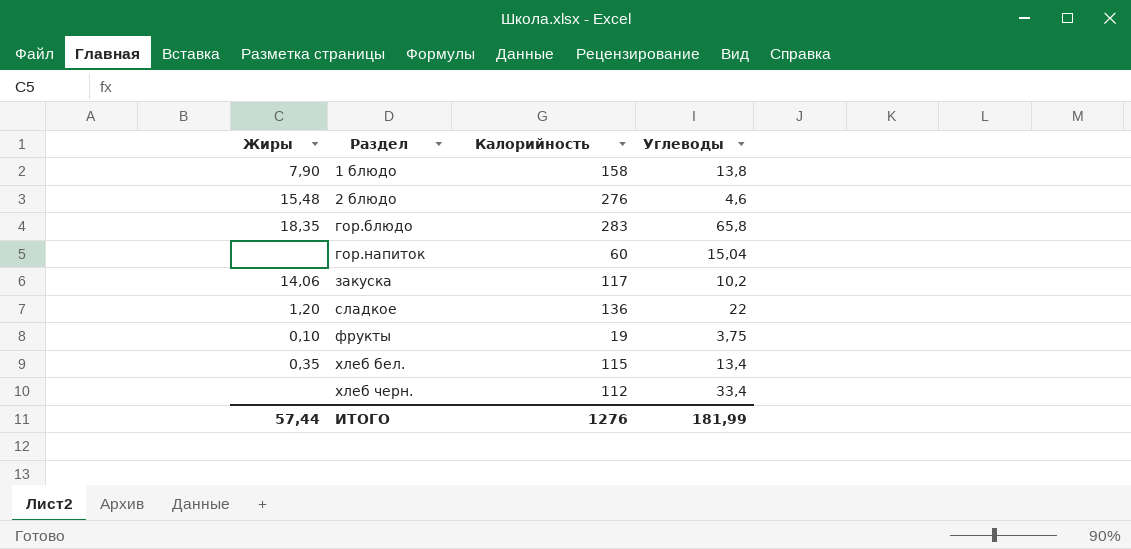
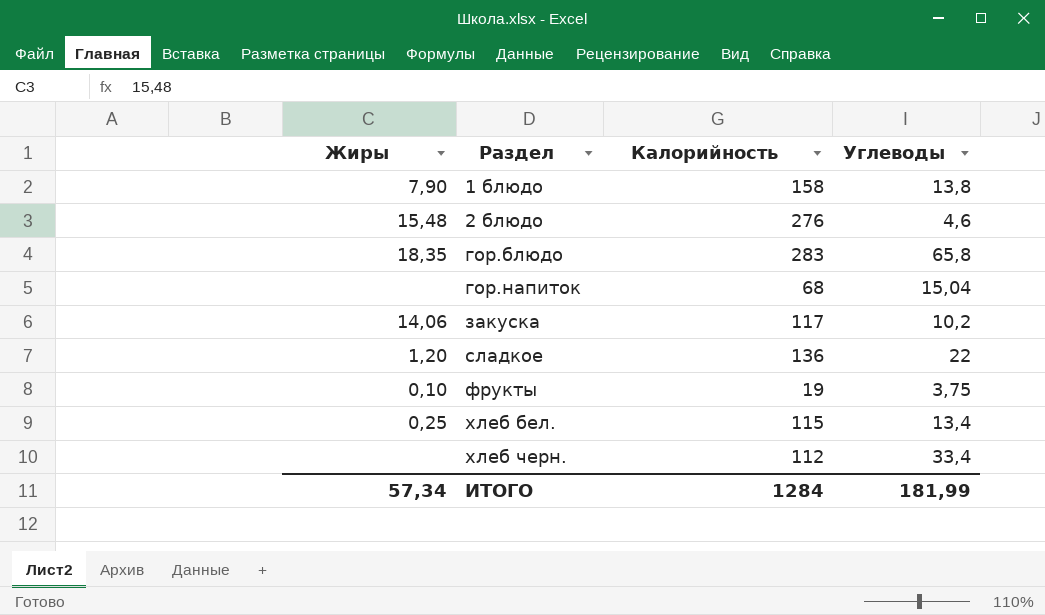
гор.напиток | Калорийность: 60 -> 68
хлеб бел. | Жиры: 0,35 -> 0,25
ИТОГО | Жиры: 57,44 -> 57,34
ИТОГО | Калорийность: 1276 -> 1284

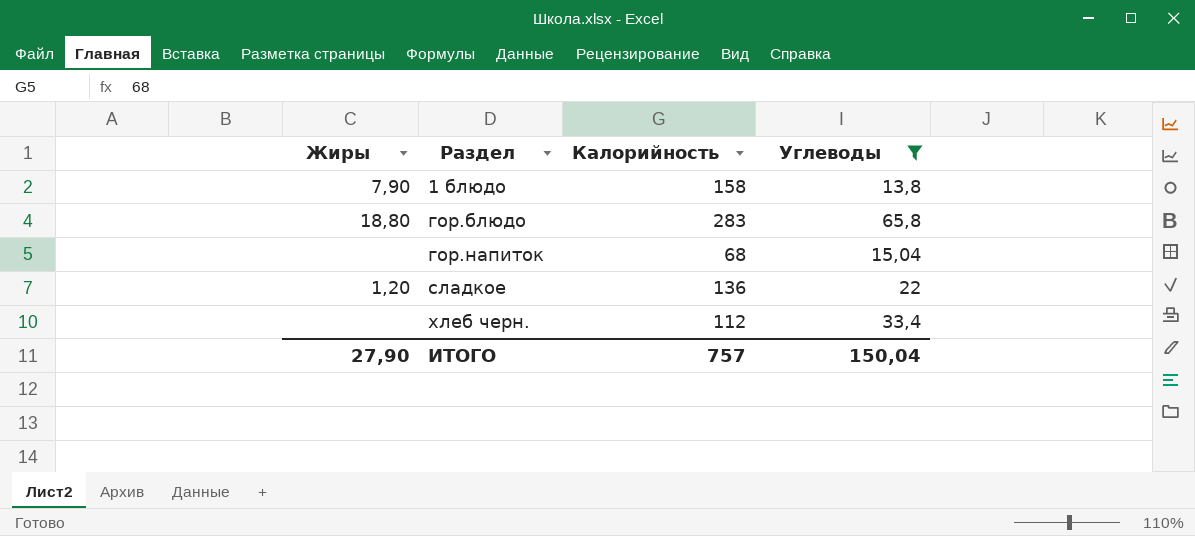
filter: none -> Углеводы >= 13,8
гор.блюдо | Жиры: 18,35 -> 18,80
ИТОГО | Жиры: 57,34 -> 27,90
ИТОГО | Калорийность: 1284 -> 757
ИТОГО | Углеводы: 181,99 -> 150,04

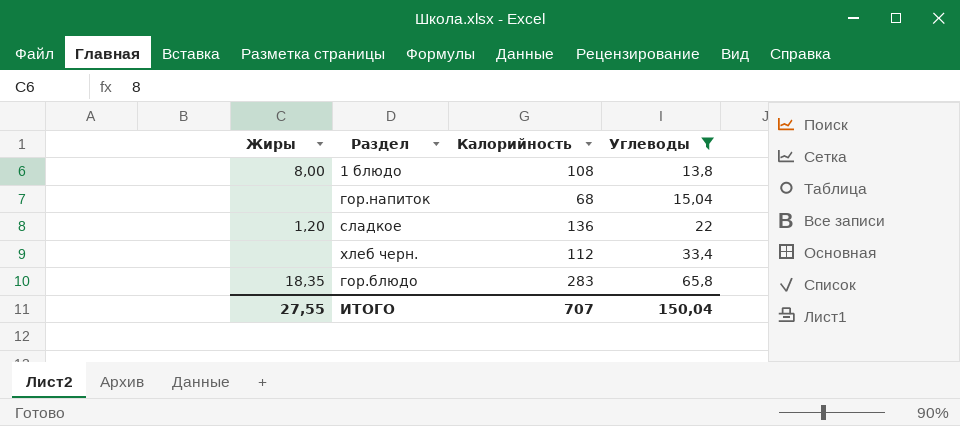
row order: Раздел ascending -> Углеводы ascending
1 блюдо | Жиры: 7,90 -> 8,00
1 блюдо | Калорийность: 158 -> 108
гор.блюдо | Жиры: 18,80 -> 18,35
ИТОГО | Жиры: 27,90 -> 27,55
ИТОГО | Калорийность: 757 -> 707

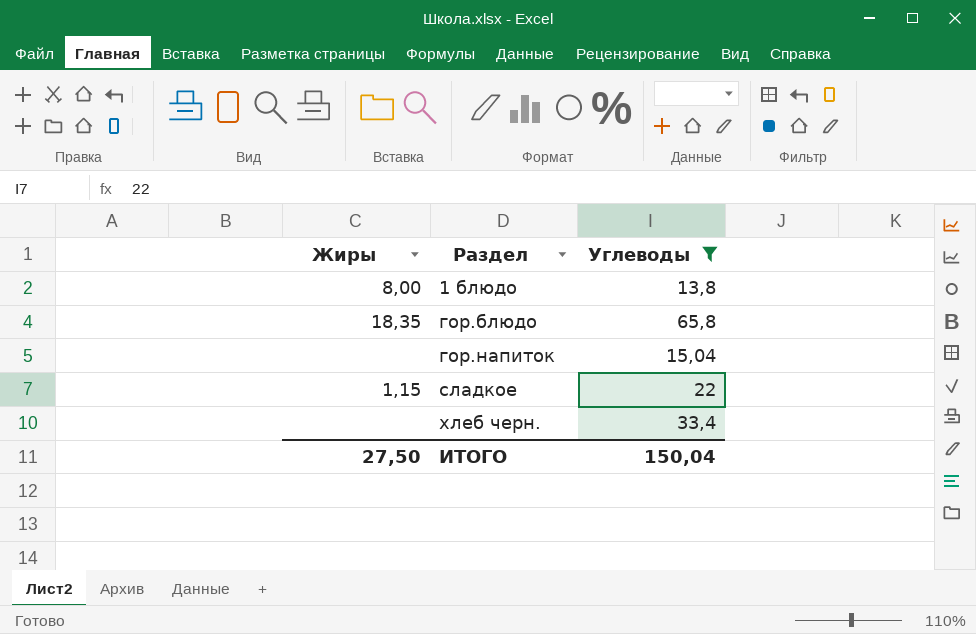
row order: Углеводы ascending -> Раздел ascending
column Калорийность | position: 3 -> none
сладкое | Жиры: 1,20 -> 1,15
ИТОГО | Жиры: 27,55 -> 27,50

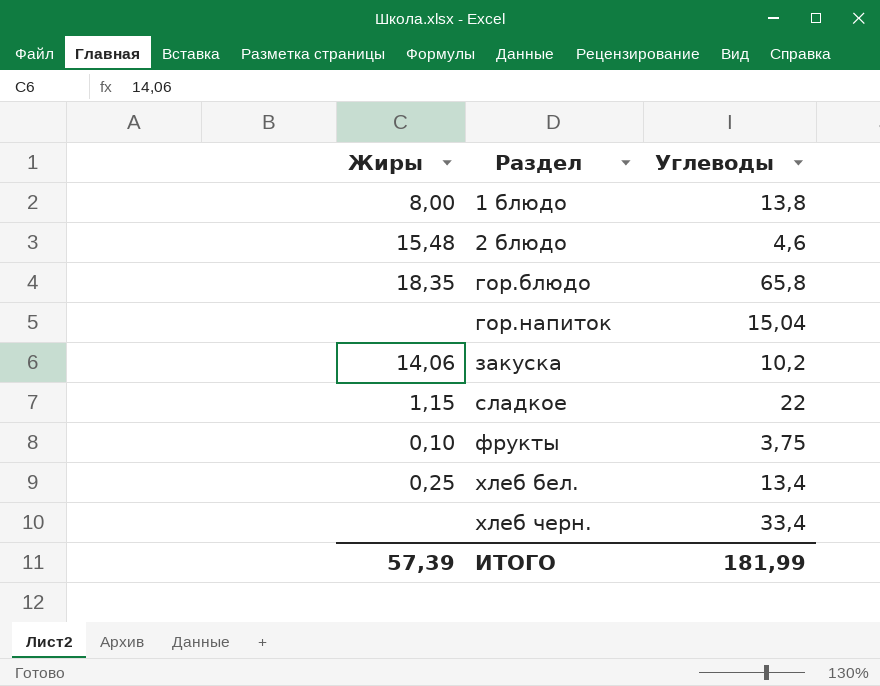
filter: Углеводы >= 13,8 -> none
ИТОГО | Жиры: 27,50 -> 57,39
ИТОГО | Углеводы: 150,04 -> 181,99

